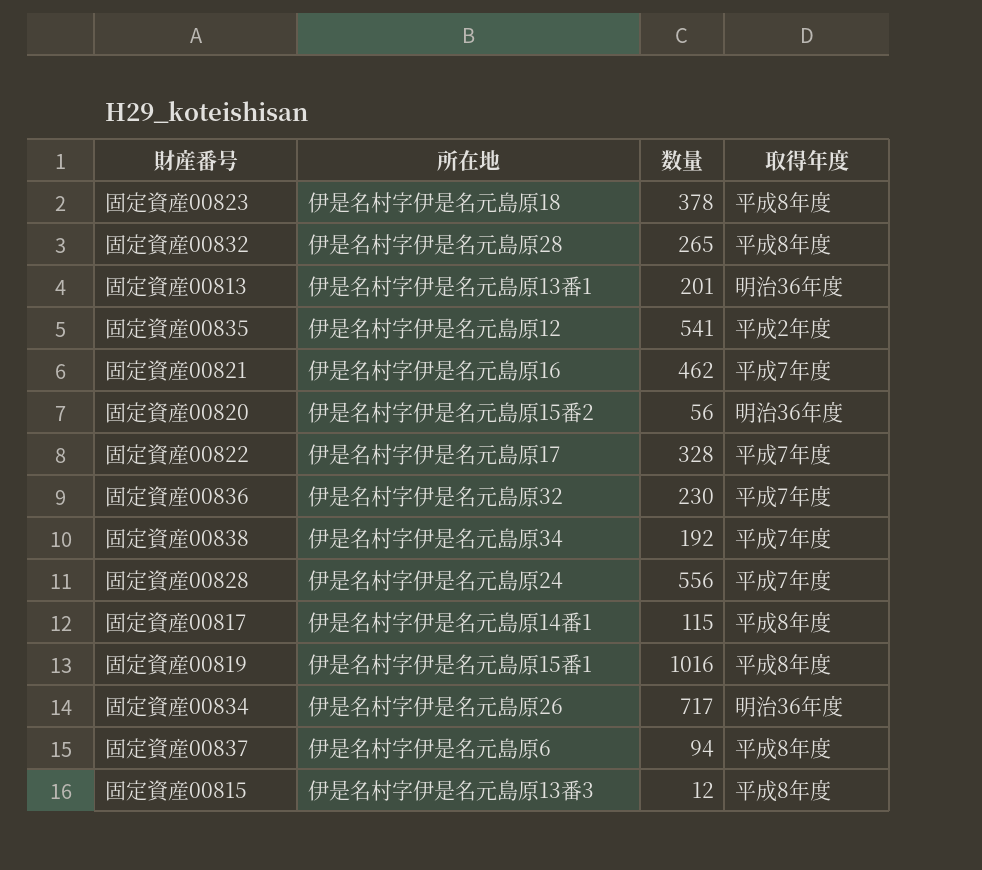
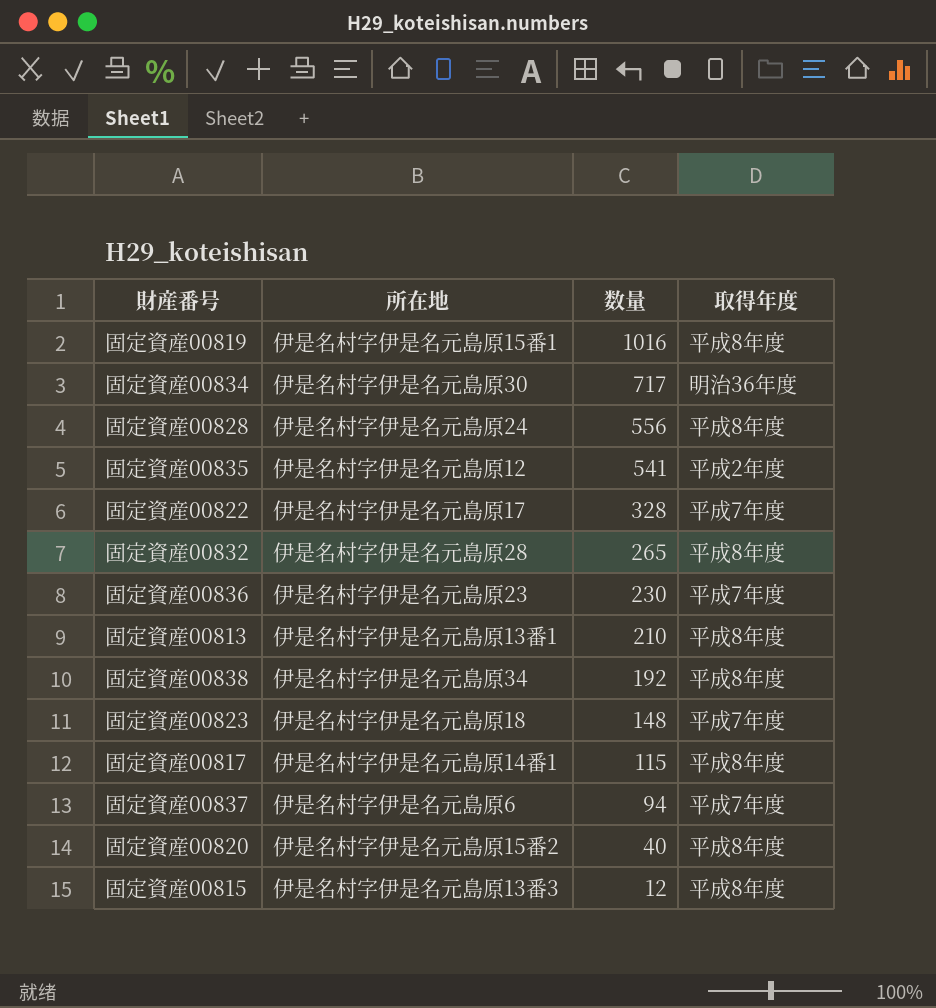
row order: none -> 数量 descending
row 固定資産00821: 伊是名村字伊是名元島原16 | 462 | 平成7年度 -> none
固定資産00834 | 所在地: 伊是名村字伊是名元島原26 -> 伊是名村字伊是名元島原30
固定資産00828 | 取得年度: 平成7年度 -> 平成8年度
固定資産00836 | 所在地: 伊是名村字伊是名元島原32 -> 伊是名村字伊是名元島原23
固定資産00813 | 数量: 201 -> 210
固定資産00813 | 取得年度: 明治36年度 -> 平成8年度
固定資産00838 | 取得年度: 平成7年度 -> 平成8年度
固定資産00823 | 数量: 378 -> 148
固定資産00823 | 取得年度: 平成8年度 -> 平成7年度
固定資産00837 | 取得年度: 平成8年度 -> 平成7年度
固定資産00820 | 数量: 56 -> 40
固定資産00820 | 取得年度: 明治36年度 -> 平成8年度

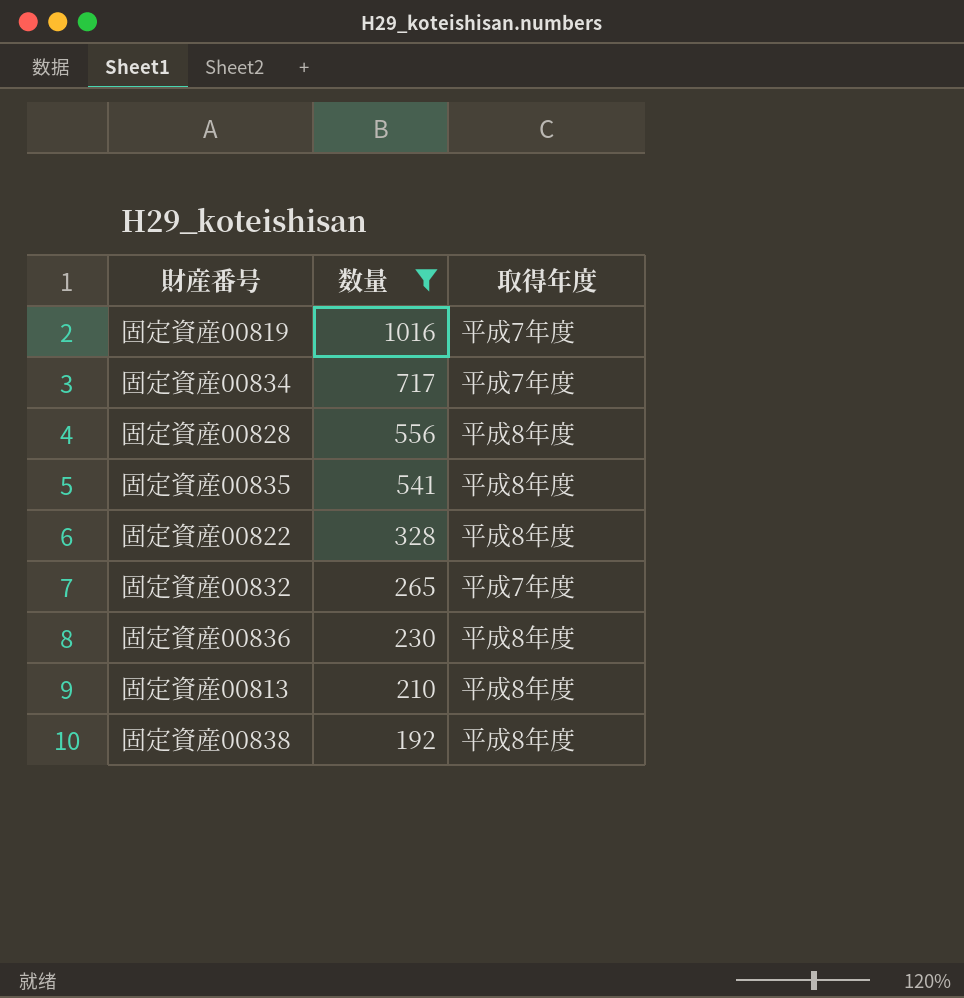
filter: none -> 数量 >= 192
column 所在地 | position: 2 -> none
固定資産00819 | 取得年度: 平成8年度 -> 平成7年度
固定資産00834 | 取得年度: 明治36年度 -> 平成7年度
固定資産00835 | 取得年度: 平成2年度 -> 平成8年度
固定資産00822 | 取得年度: 平成7年度 -> 平成8年度
固定資産00832 | 取得年度: 平成8年度 -> 平成7年度
固定資産00836 | 取得年度: 平成7年度 -> 平成8年度

